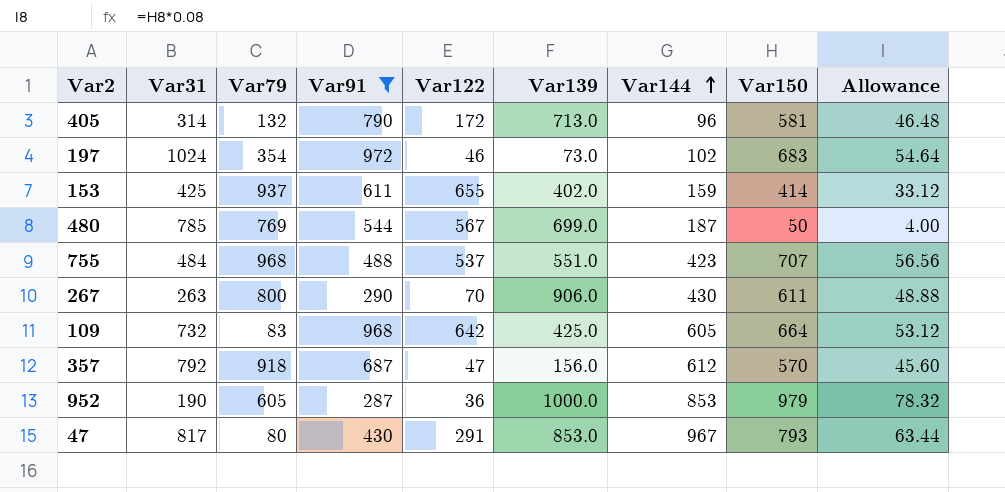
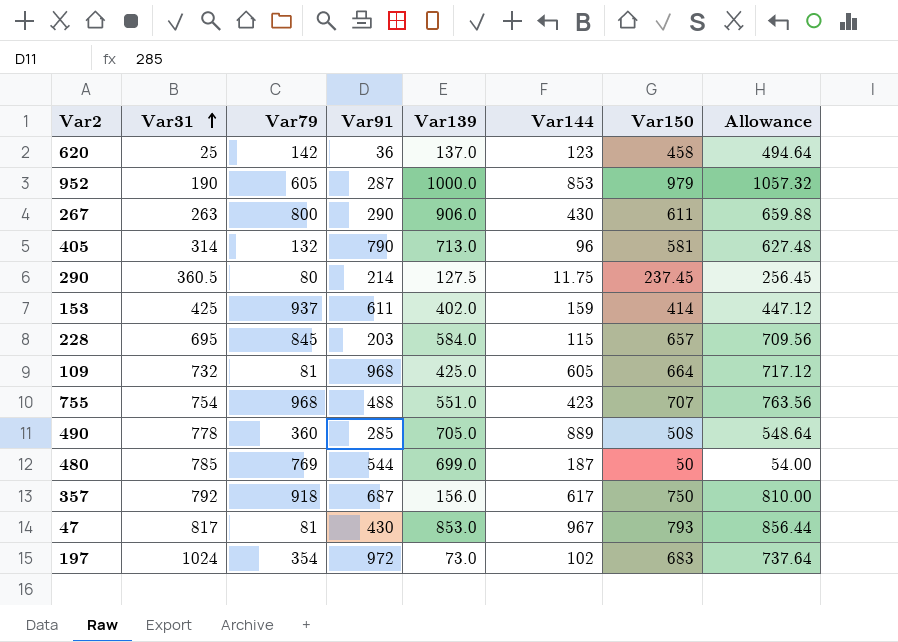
filter: Var91 >= 287 -> none
row order: Var144 ascending -> Var31 ascending
column Var122 | position: 5 -> none
column Allowance | formula: [Var150] * 0.08 -> [Var150] * 1.08
109 | Var79: 83 -> 81
755 | Var31: 484 -> 754
357 | Var144: 612 -> 617
357 | Var150: 570 -> 750
47 | Var79: 80 -> 81

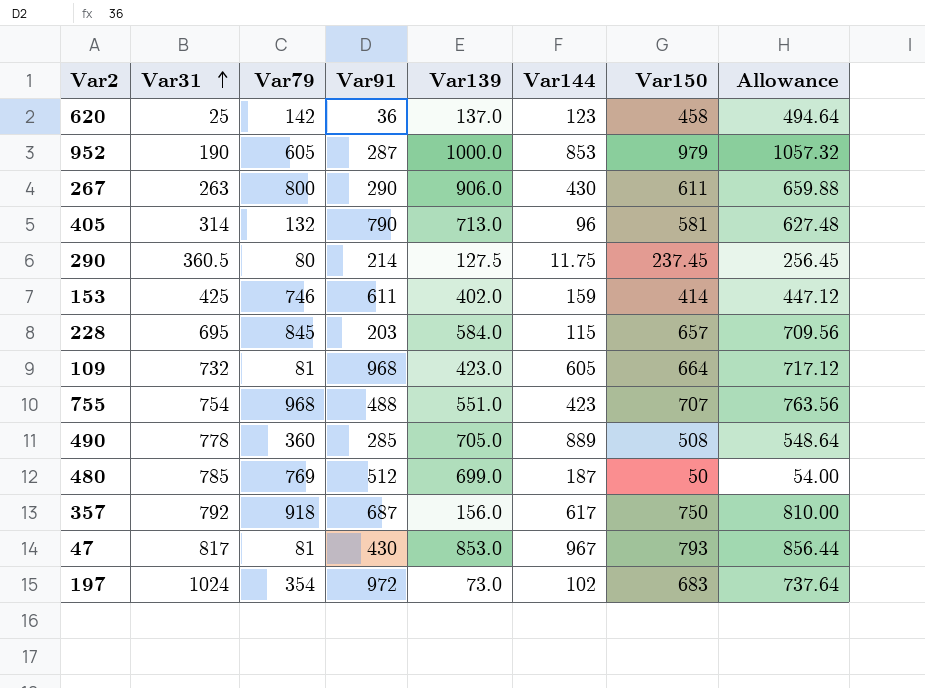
153 | Var79: 937 -> 746
109 | Var139: 425.0 -> 423.0
480 | Var91: 544 -> 512

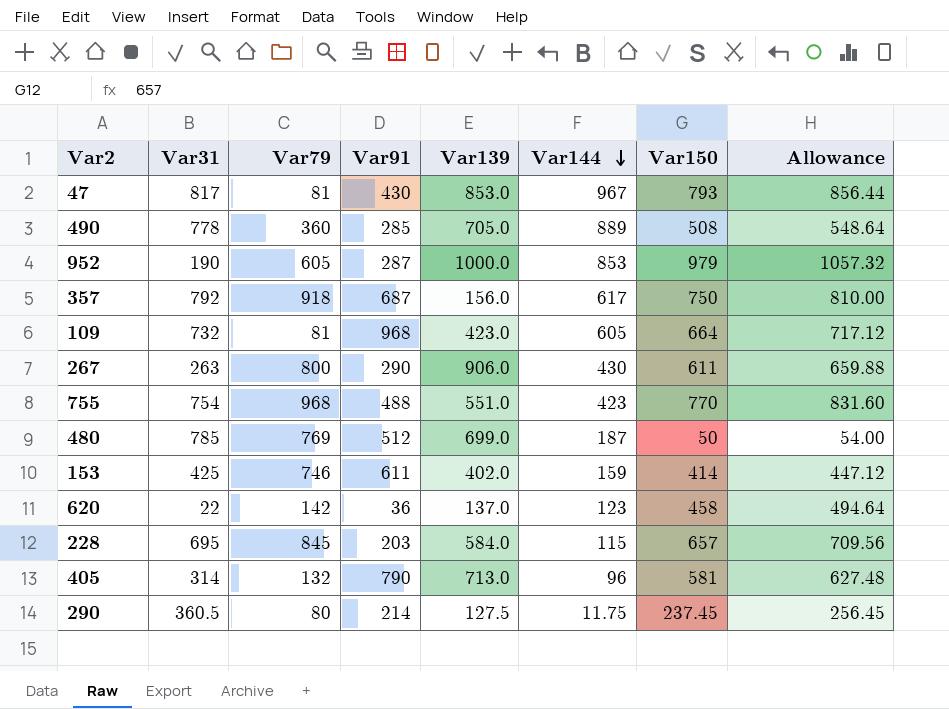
row order: Var31 ascending -> Var144 descending
row 197: 1024 | 354 | 972 | 73.0 | 102 | 683 | 737.64 -> none
755 | Var150: 707 -> 770
755 | Allowance: 763.56 -> 831.60
620 | Var31: 25 -> 22

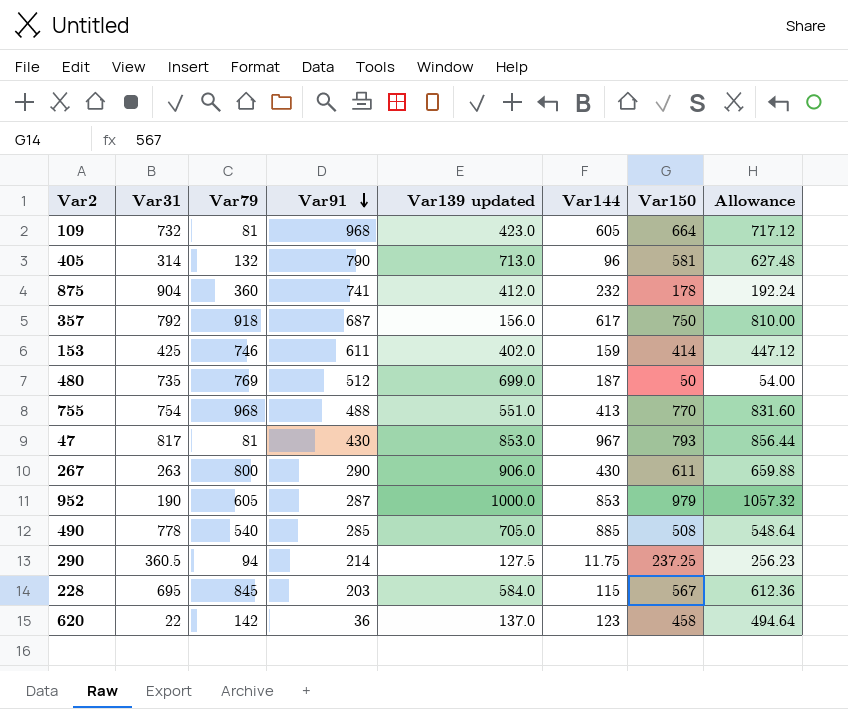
row order: Var144 descending -> Var91 descending
column name: Var139 -> Var139 updated
row 875: none -> 904 | 360 | 741 | 412.0 | 232 | 178 | 192.24
480 | Var31: 785 -> 735
755 | Var144: 423 -> 413
490 | Var79: 360 -> 540
490 | Var144: 889 -> 885
290 | Var79: 80 -> 94
290 | Var150: 237.45 -> 237.25
290 | Allowance: 256.45 -> 256.23
228 | Var150: 657 -> 567
228 | Allowance: 709.56 -> 612.36

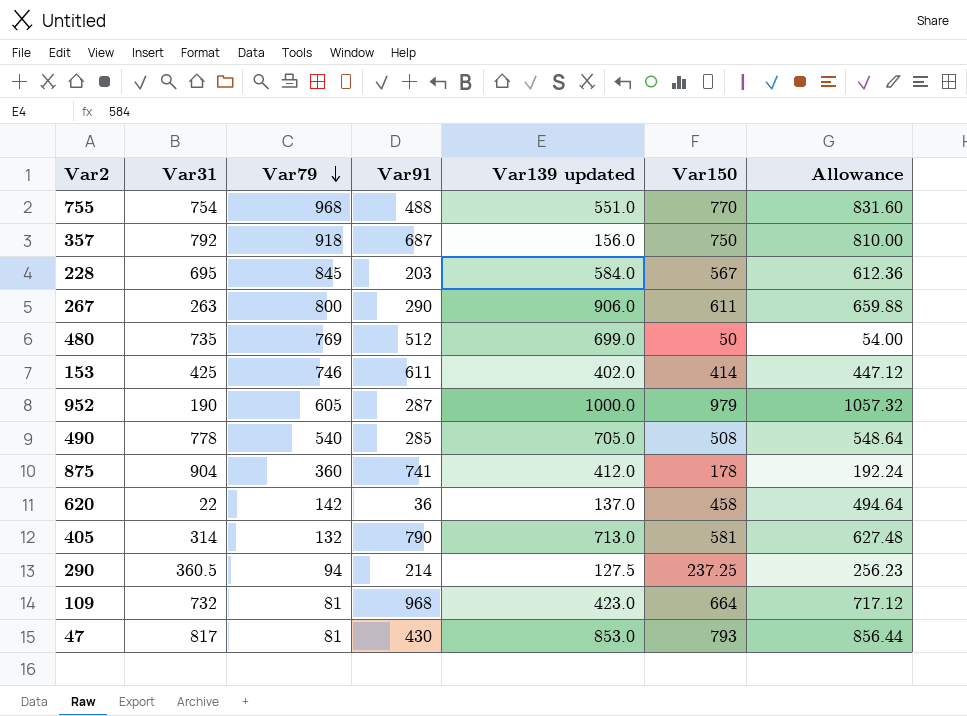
row order: Var91 descending -> Var79 descending
column Var144 | position: 6 -> none

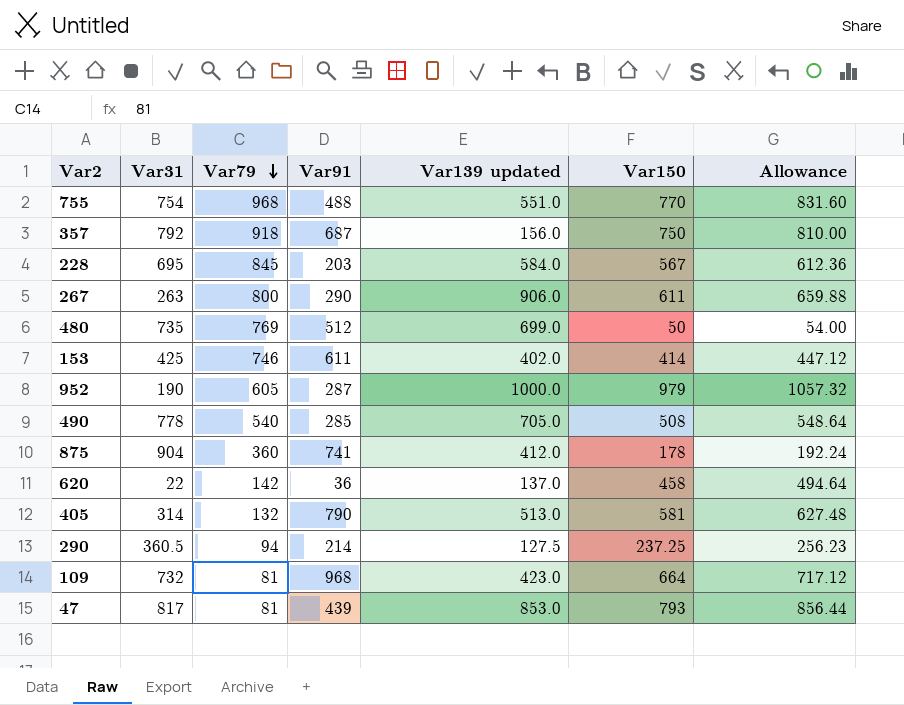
405 | Var139 updated: 713.0 -> 513.0
47 | Var91: 430 -> 439

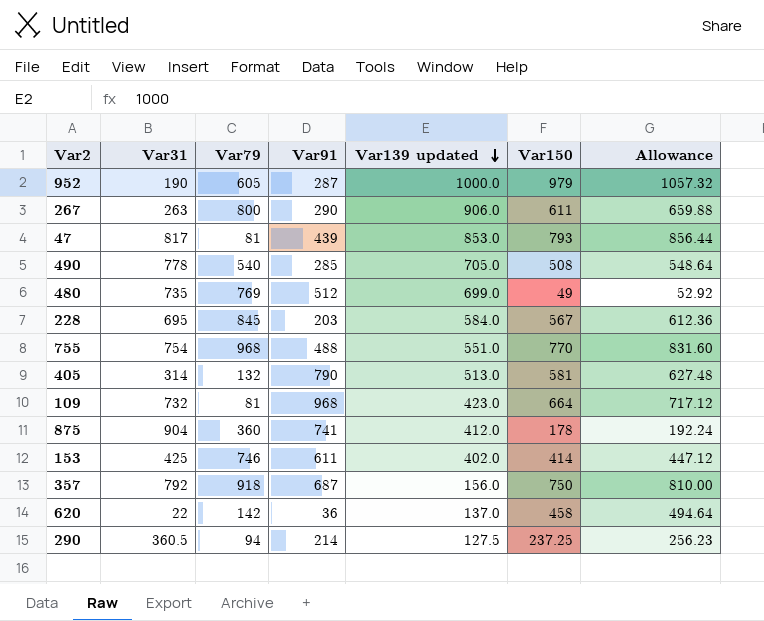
row order: Var79 descending -> Var139 updated descending
480 | Var150: 50 -> 49
480 | Allowance: 54.00 -> 52.92

